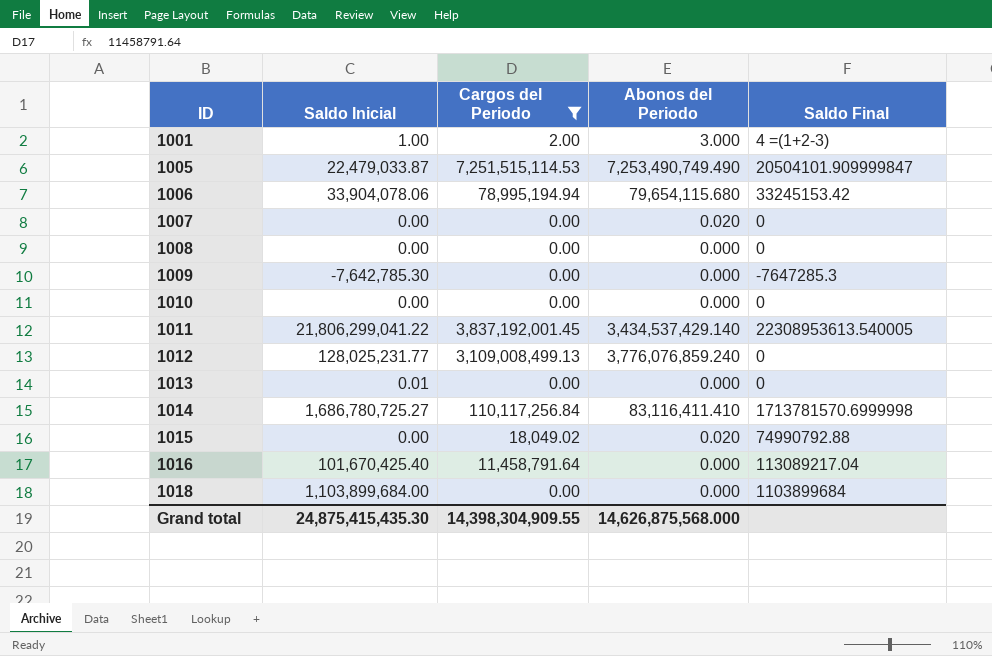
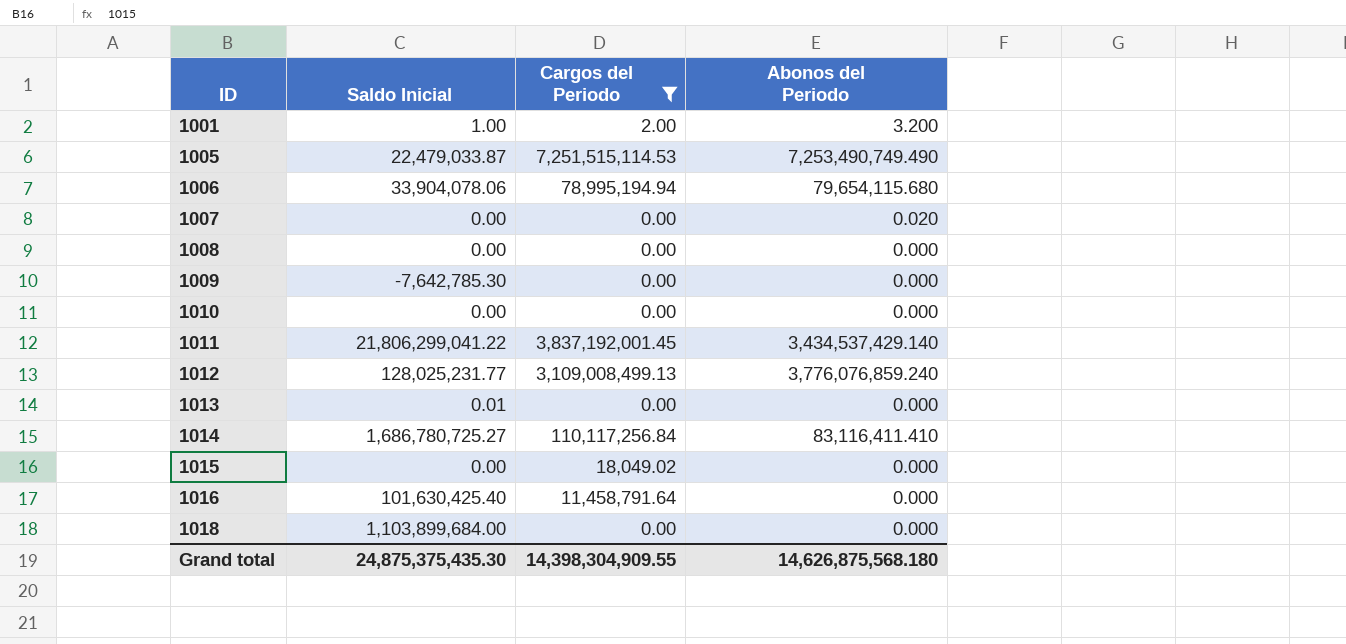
column Saldo Final | position: 5 -> none
1001 | Abonos del Periodo: 3.000 -> 3.200
1015 | Abonos del Periodo: 0.020 -> 0.000
1016 | Saldo Inicial: 101,670,425.40 -> 101,630,425.40
Grand total | Saldo Inicial: 24,875,415,435.30 -> 24,875,375,435.30
Grand total | Abonos del Periodo: 14,626,875,568.000 -> 14,626,875,568.180

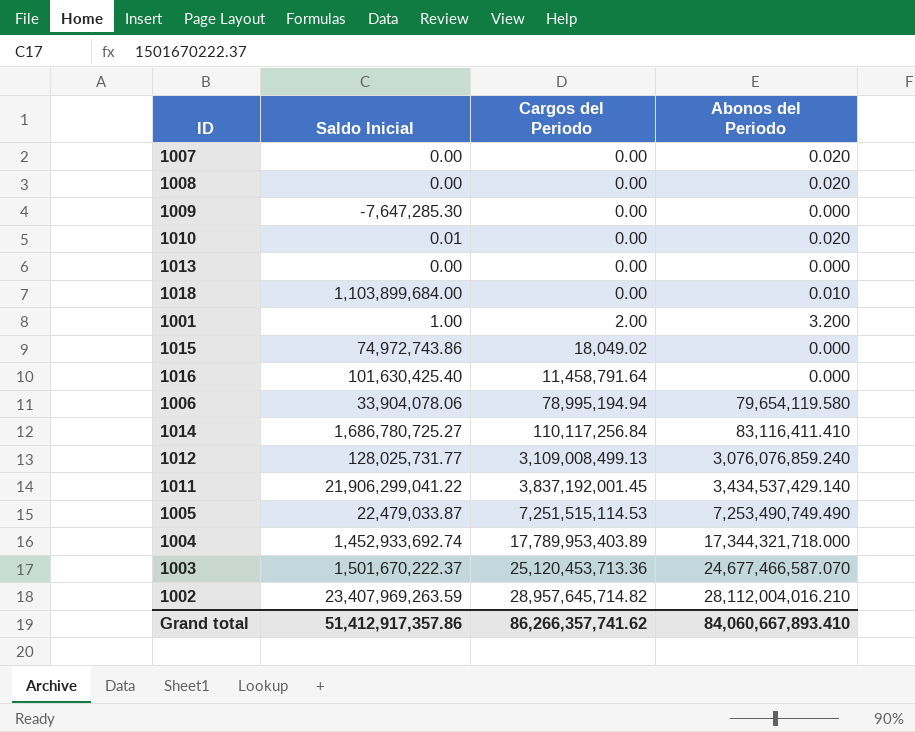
filter: Cargos del Periodo <= 7,251,515,114.53 -> none
row order: ID ascending -> Cargos del Periodo ascending
1008 | Abonos del Periodo: 0.000 -> 0.020
1009 | Saldo Inicial: -7,642,785.30 -> -7,647,285.30
1010 | Saldo Inicial: 0.00 -> 0.01
1010 | Abonos del Periodo: 0.000 -> 0.020
1013 | Saldo Inicial: 0.01 -> 0.00
1018 | Abonos del Periodo: 0.000 -> 0.010
1015 | Saldo Inicial: 0.00 -> 74,972,743.86
1006 | Abonos del Periodo: 79,654,115.680 -> 79,654,119.580
1012 | Saldo Inicial: 128,025,231.77 -> 128,025,731.77
1012 | Abonos del Periodo: 3,776,076,859.240 -> 3,076,076,859.240
1011 | Saldo Inicial: 21,806,299,041.22 -> 21,906,299,041.22
Grand total | Saldo Inicial: 24,875,375,435.30 -> 51,412,917,357.86
Grand total | Cargos del Periodo: 14,398,304,909.55 -> 86,266,357,741.62
Grand total | Abonos del Periodo: 14,626,875,568.180 -> 84,060,667,893.410

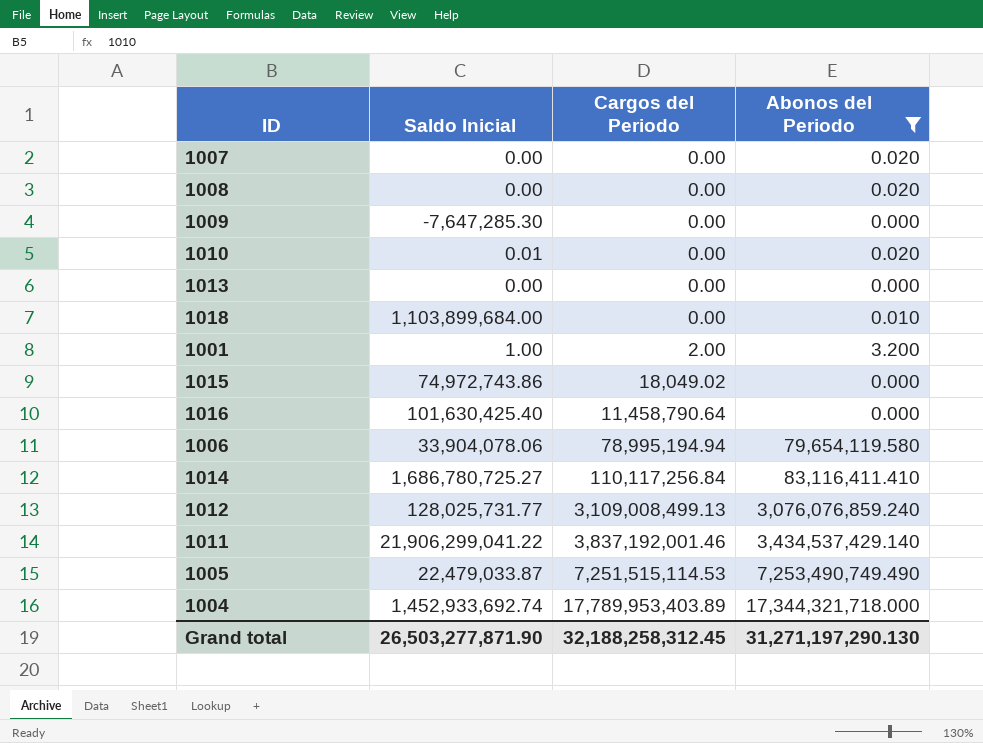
filter: none -> Abonos del Periodo <= 17,344,321,718.000
1016 | Cargos del Periodo: 11,458,791.64 -> 11,458,790.64
1011 | Cargos del Periodo: 3,837,192,001.45 -> 3,837,192,001.46
Grand total | Saldo Inicial: 51,412,917,357.86 -> 26,503,277,871.90
Grand total | Cargos del Periodo: 86,266,357,741.62 -> 32,188,258,312.45
Grand total | Abonos del Periodo: 84,060,667,893.410 -> 31,271,197,290.130

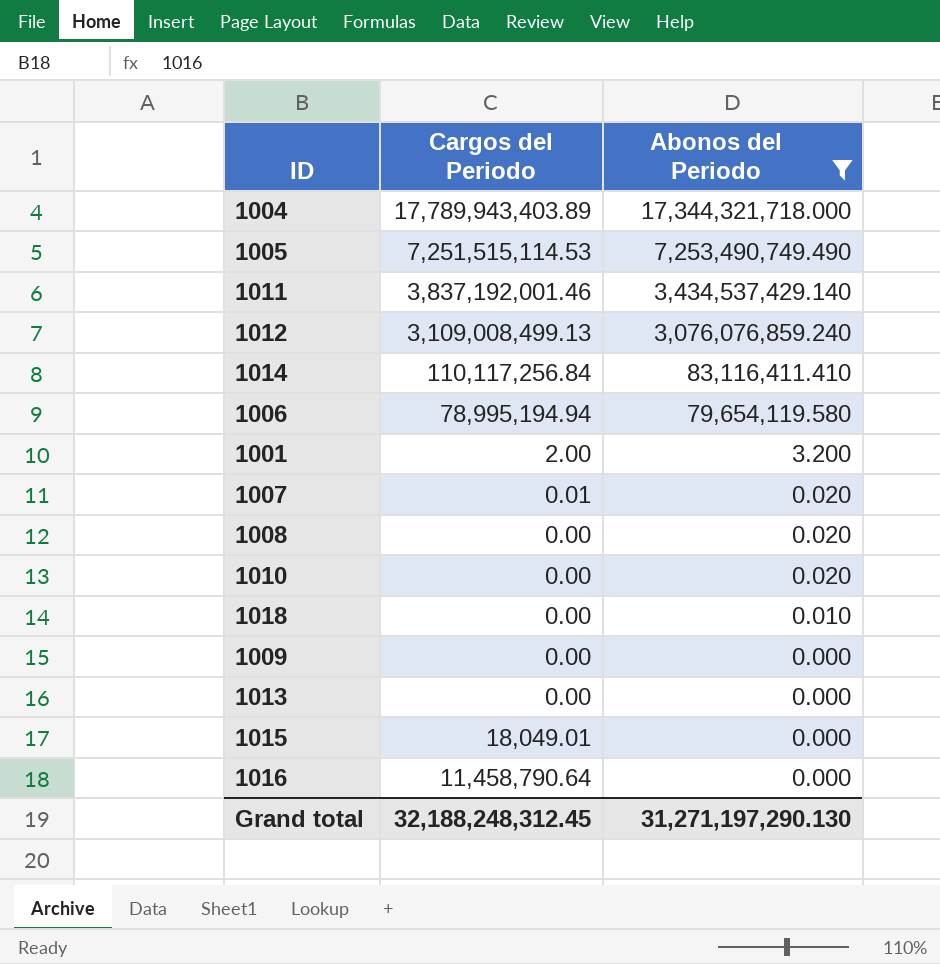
row order: Cargos del Periodo ascending -> Abonos del Periodo descending
column Saldo Inicial | position: 2 -> none
1004 | Cargos del Periodo: 17,789,953,403.89 -> 17,789,943,403.89
1007 | Cargos del Periodo: 0.00 -> 0.01
1015 | Cargos del Periodo: 18,049.02 -> 18,049.01
Grand total | Cargos del Periodo: 32,188,258,312.45 -> 32,188,248,312.45

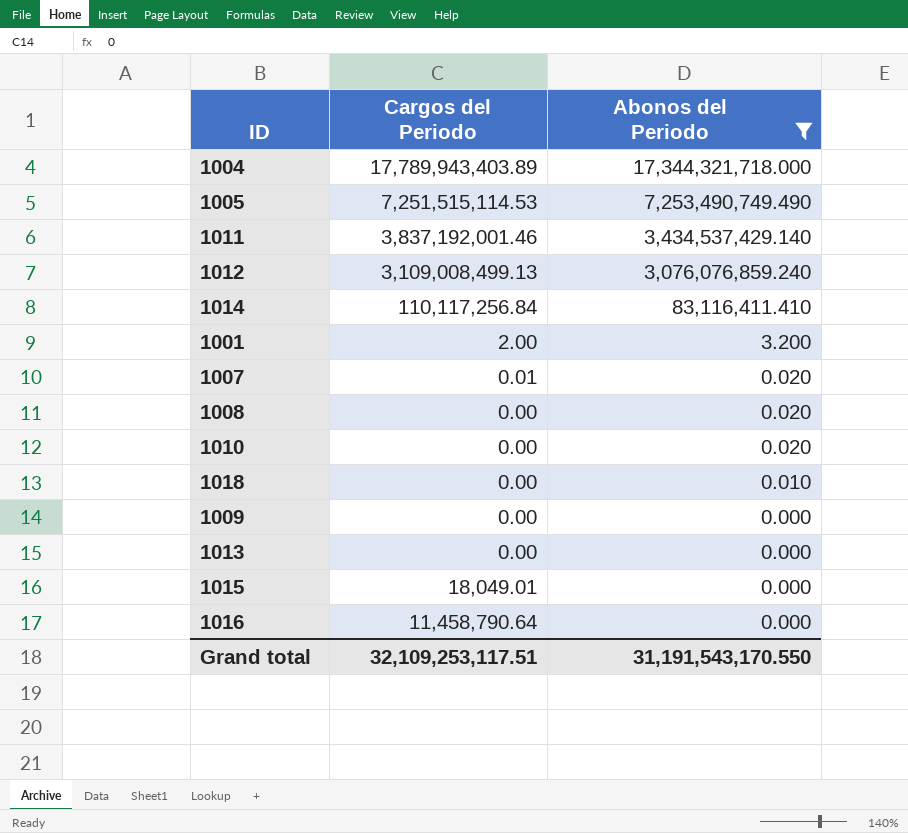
row 1006: 78,995,194.94 | 79,654,119.580 -> none
Grand total | Cargos del Periodo: 32,188,248,312.45 -> 32,109,253,117.51
Grand total | Abonos del Periodo: 31,271,197,290.130 -> 31,191,543,170.550

